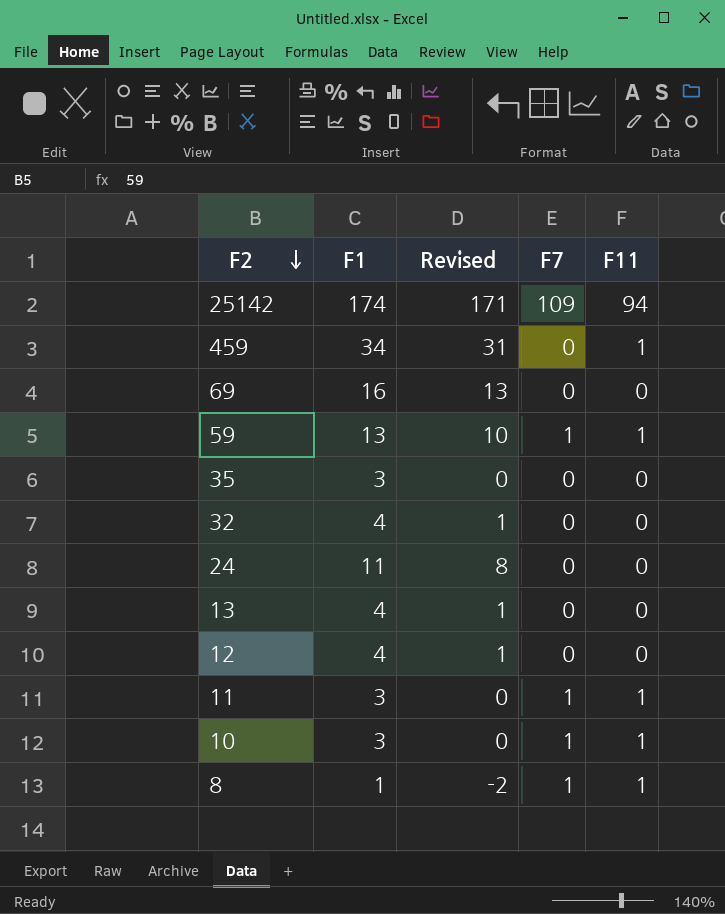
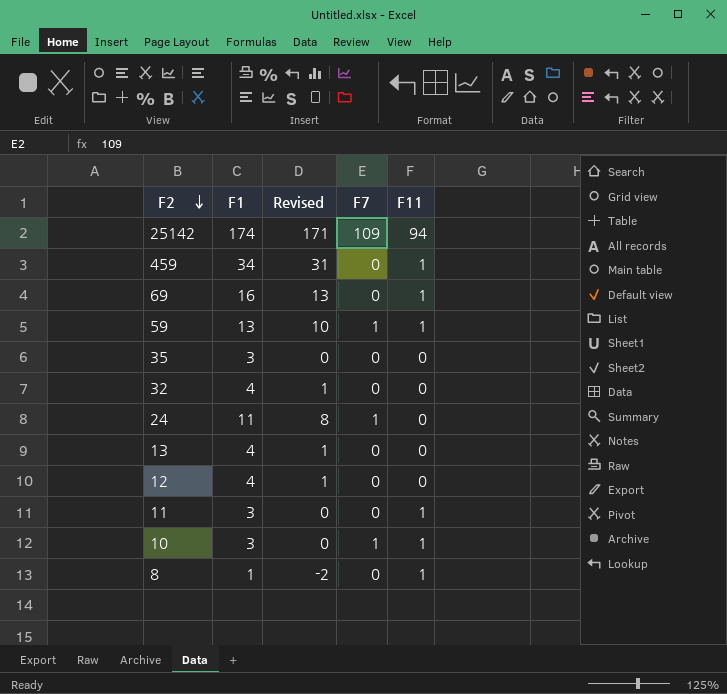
69 | F11: 0 -> 1
24 | F7: 0 -> 1
11 | F7: 1 -> 0
8 | F7: 1 -> 0

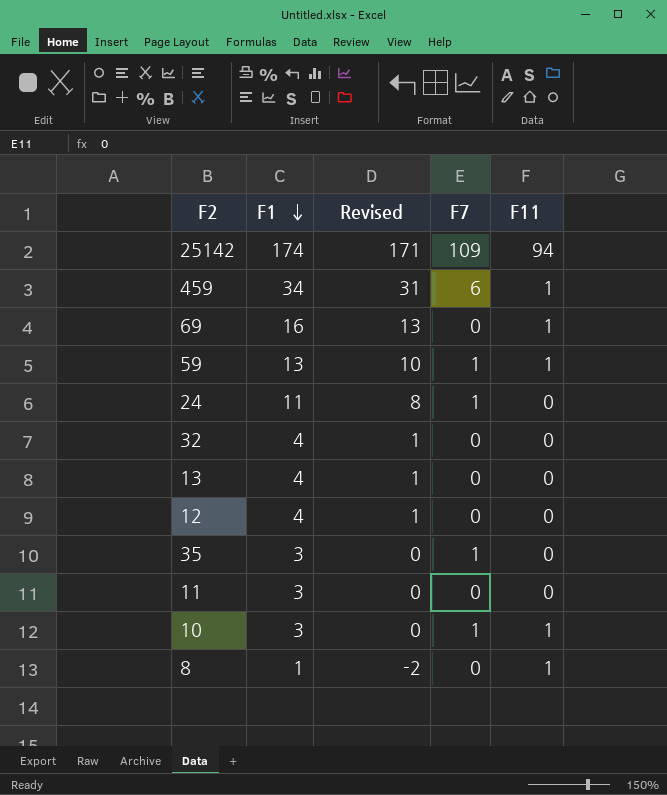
row order: F2 descending -> F1 descending
459 | F7: 0 -> 6
35 | F7: 0 -> 1
11 | F11: 1 -> 0

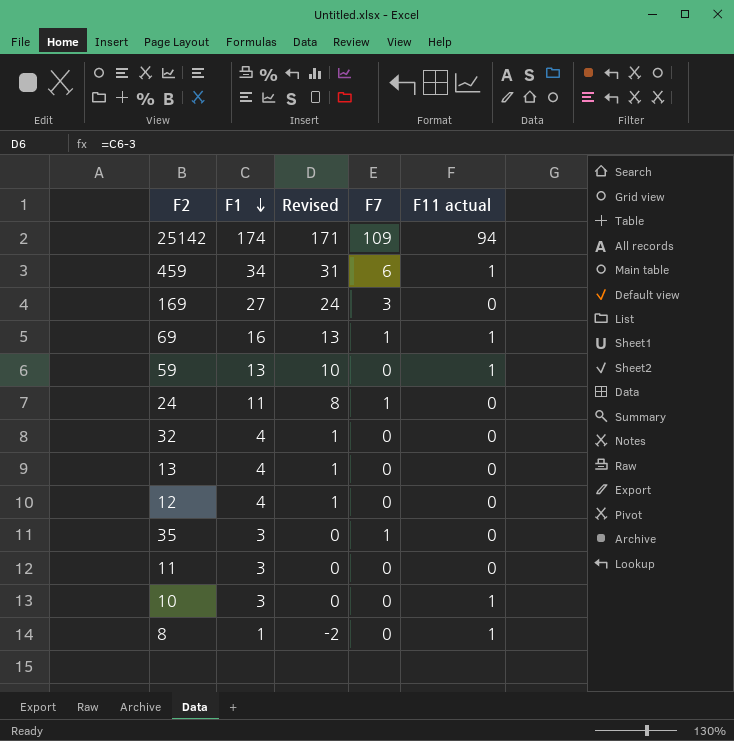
column name: F11 -> F11 actual
row 169: none -> 27 | 24 | 3 | 0
69 | F7: 0 -> 1
59 | F7: 1 -> 0
10 | F7: 1 -> 0

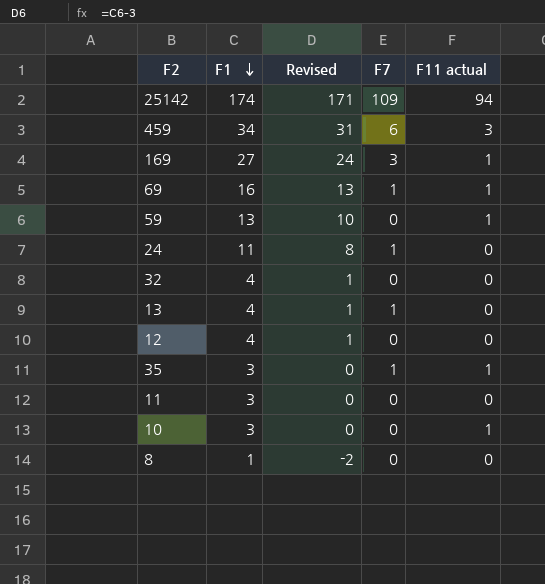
459 | F11 actual: 1 -> 3
169 | F11 actual: 0 -> 1
13 | F7: 0 -> 1
35 | F11 actual: 0 -> 1
8 | F11 actual: 1 -> 0

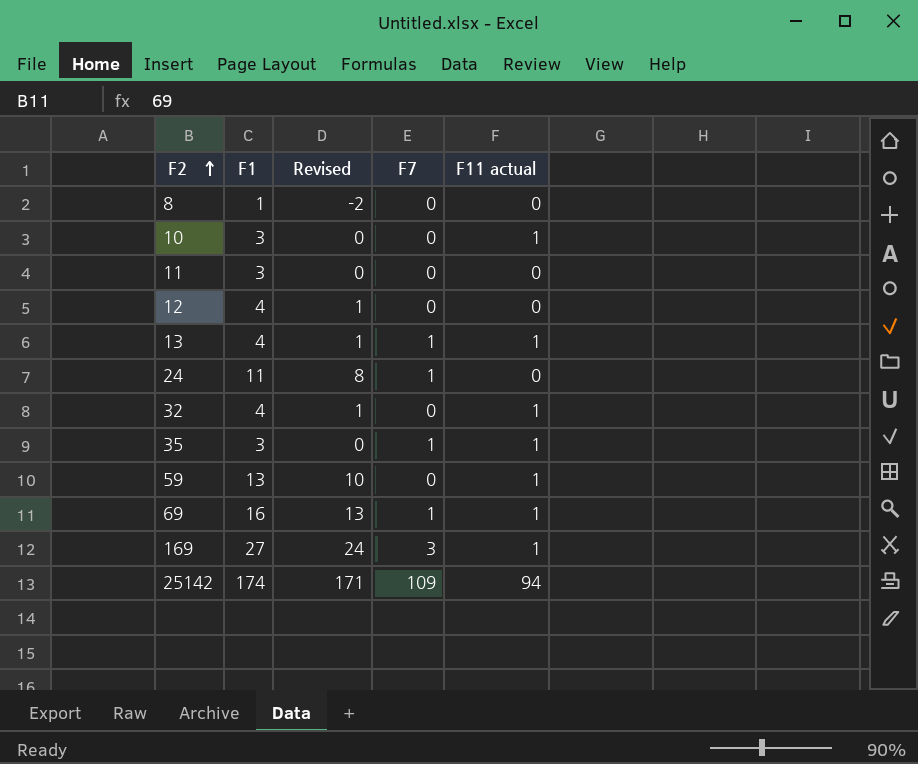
row order: F1 descending -> F2 ascending
row 459: 34 | 31 | 6 | 3 -> none
13 | F11 actual: 0 -> 1
32 | F11 actual: 0 -> 1

